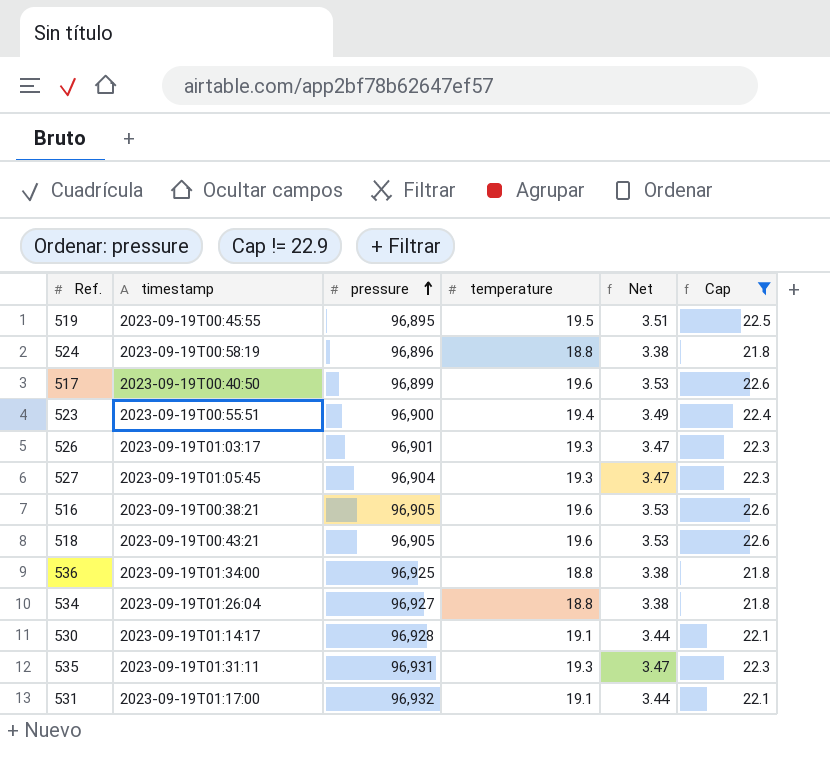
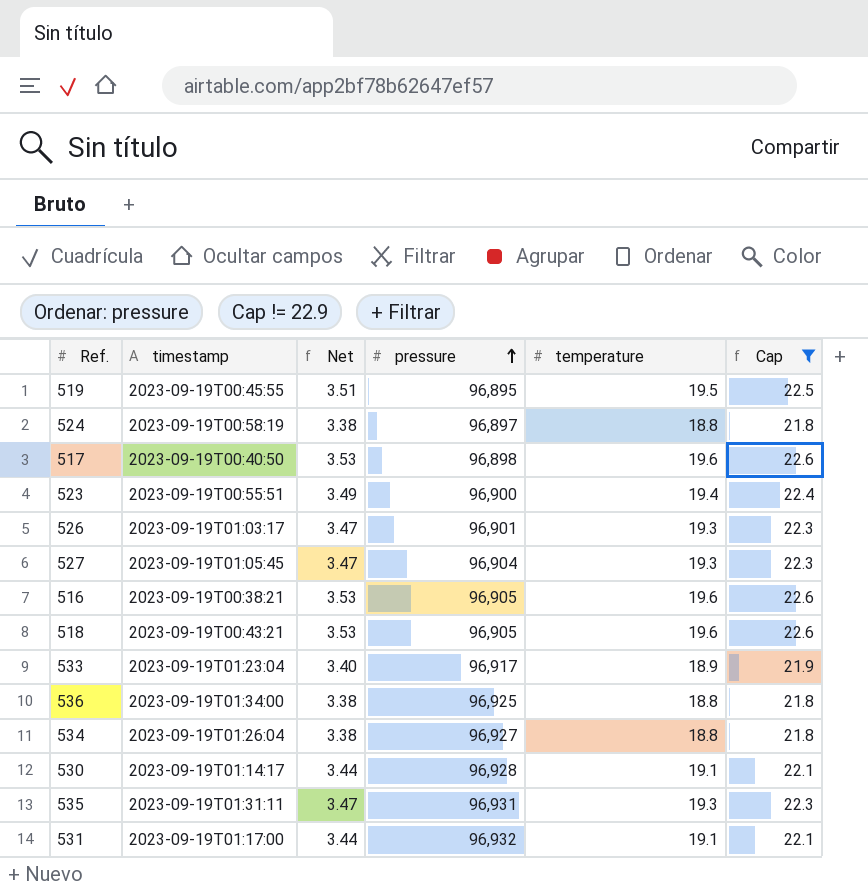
column Net | position: 5 -> 3
524 | pressure: 96,896 -> 96,897
517 | pressure: 96,899 -> 96,898
row 533: none -> 2023-09-19T01:23:04 | 3.40 | 96,917 | 18.9 | 21.9

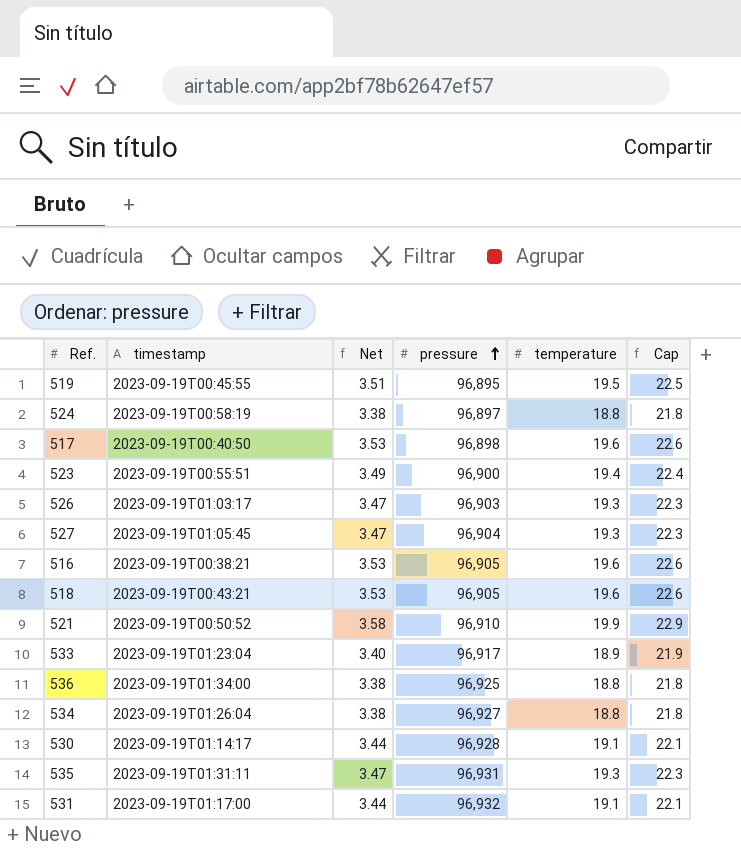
filter: Cap != 22.9 -> none
526 | pressure: 96,901 -> 96,903

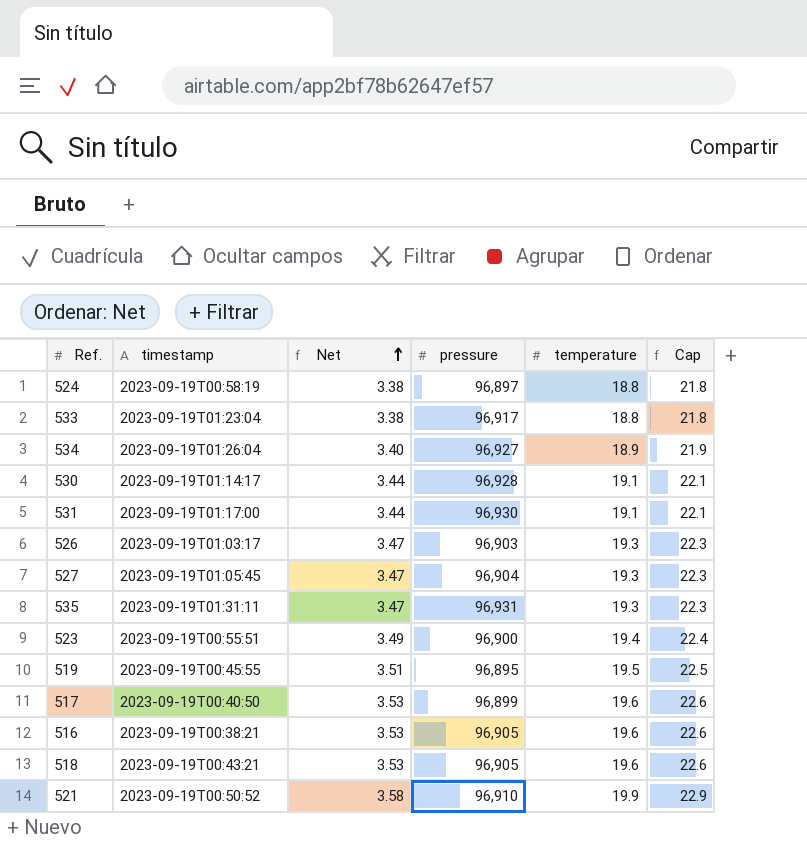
row order: pressure ascending -> Net ascending
row 536: 2023-09-19T01:34:00 | 3.38 | 96,925 | 18.8 | 21.8 -> none
533 | Net: 3.40 -> 3.38
533 | temperature: 18.9 -> 18.8
533 | Cap: 21.9 -> 21.8
534 | Net: 3.38 -> 3.40
534 | temperature: 18.8 -> 18.9
534 | Cap: 21.8 -> 21.9
531 | pressure: 96,932 -> 96,930
517 | pressure: 96,898 -> 96,899

